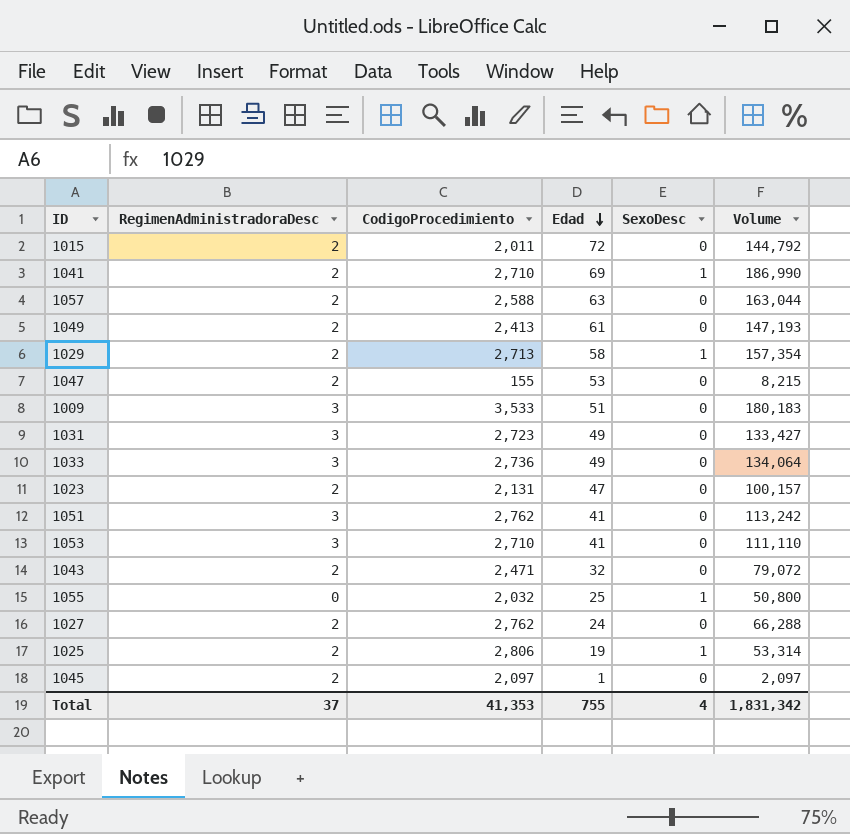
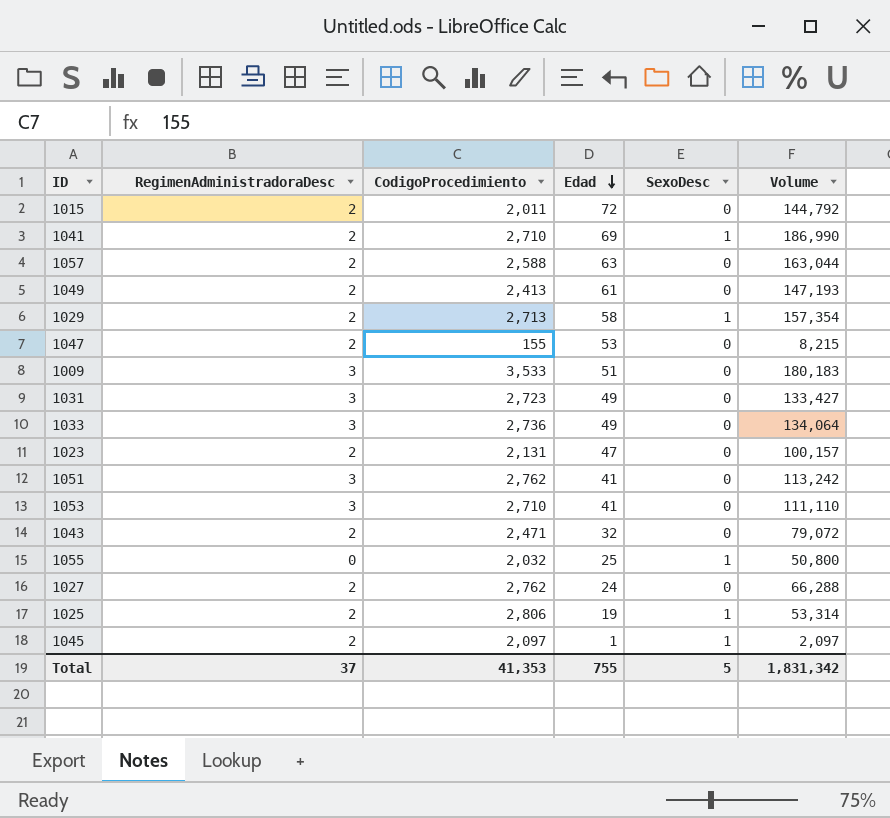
1045 | SexoDesc: 0 -> 1
Total | SexoDesc: 4 -> 5

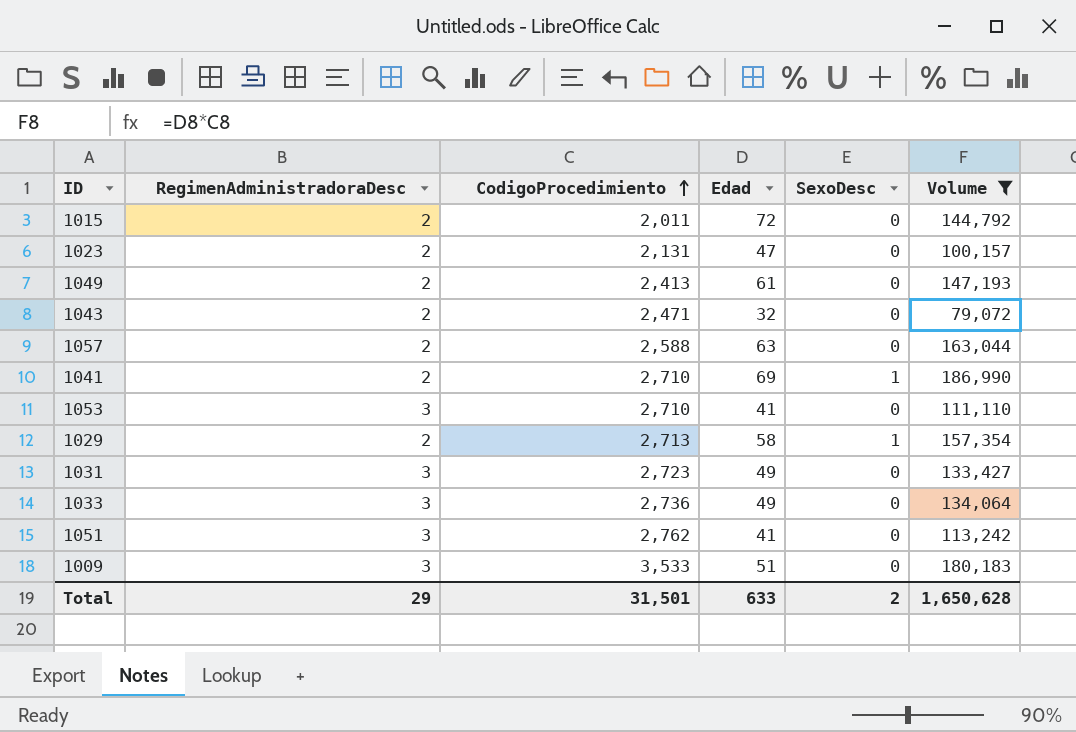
filter: none -> Volume >= 79,072
row order: Edad descending -> CodigoProcedimiento ascending
Total | RegimenAdministradoraDesc: 37 -> 29
Total | CodigoProcedimiento: 41,353 -> 31,501
Total | Edad: 755 -> 633
Total | SexoDesc: 5 -> 2
Total | Volume: 1,831,342 -> 1,650,628

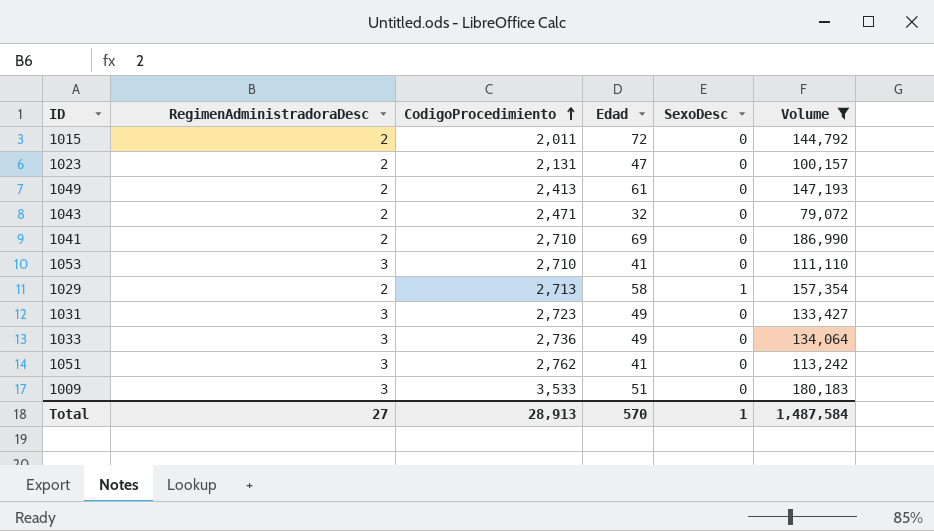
row 1057: 2 | 2,588 | 63 | 0 | 163,044 -> none
1041 | SexoDesc: 1 -> 0
Total | RegimenAdministradoraDesc: 29 -> 27
Total | CodigoProcedimiento: 31,501 -> 28,913
Total | Edad: 633 -> 570
Total | SexoDesc: 2 -> 1
Total | Volume: 1,650,628 -> 1,487,584

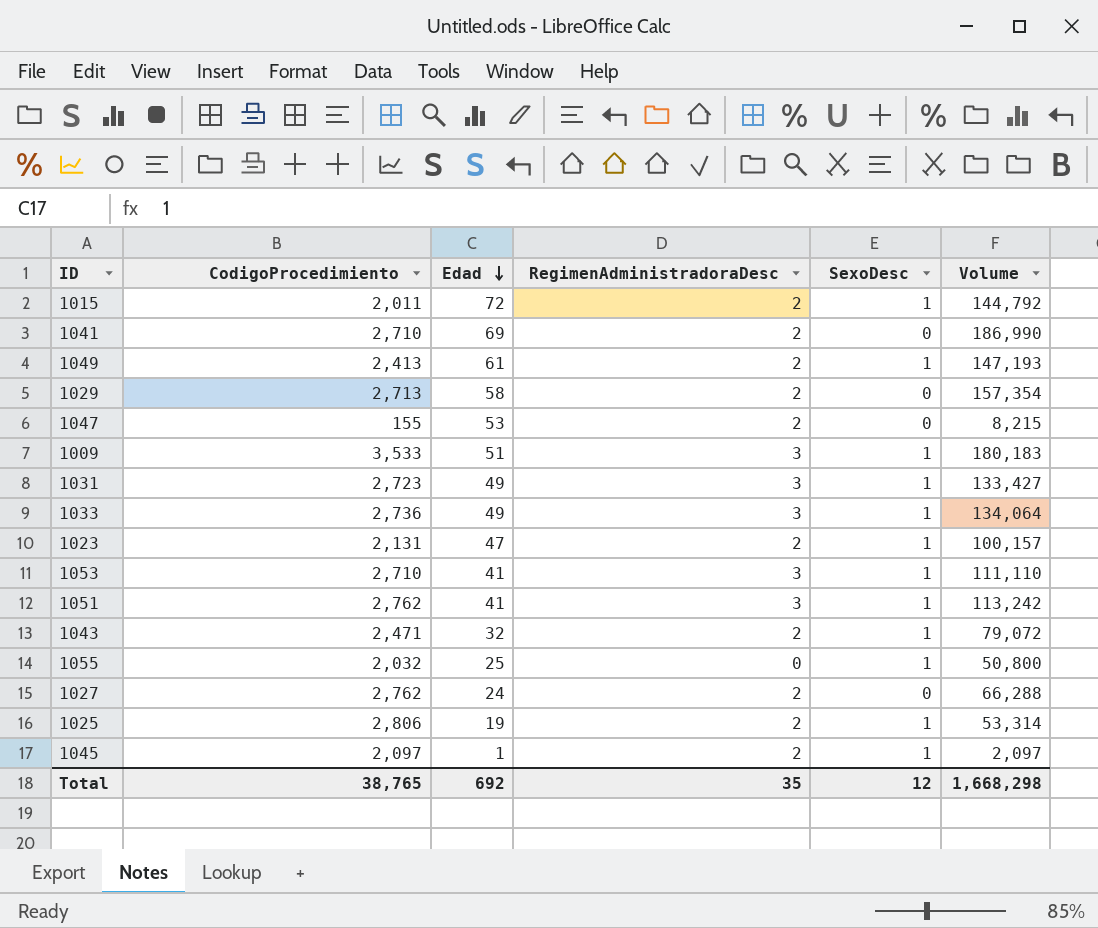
filter: Volume >= 79,072 -> none
row order: CodigoProcedimiento ascending -> Edad descending
column RegimenAdministradoraDesc | position: 2 -> 4
1015 | SexoDesc: 0 -> 1
1049 | SexoDesc: 0 -> 1
1029 | SexoDesc: 1 -> 0
1009 | SexoDesc: 0 -> 1
1031 | SexoDesc: 0 -> 1
1033 | SexoDesc: 0 -> 1
1023 | SexoDesc: 0 -> 1
1053 | SexoDesc: 0 -> 1
1051 | SexoDesc: 0 -> 1
1043 | SexoDesc: 0 -> 1
Total | CodigoProcedimiento: 28,913 -> 38,765
Total | Edad: 570 -> 692
Total | RegimenAdministradoraDesc: 27 -> 35
Total | SexoDesc: 1 -> 12
Total | Volume: 1,487,584 -> 1,668,298

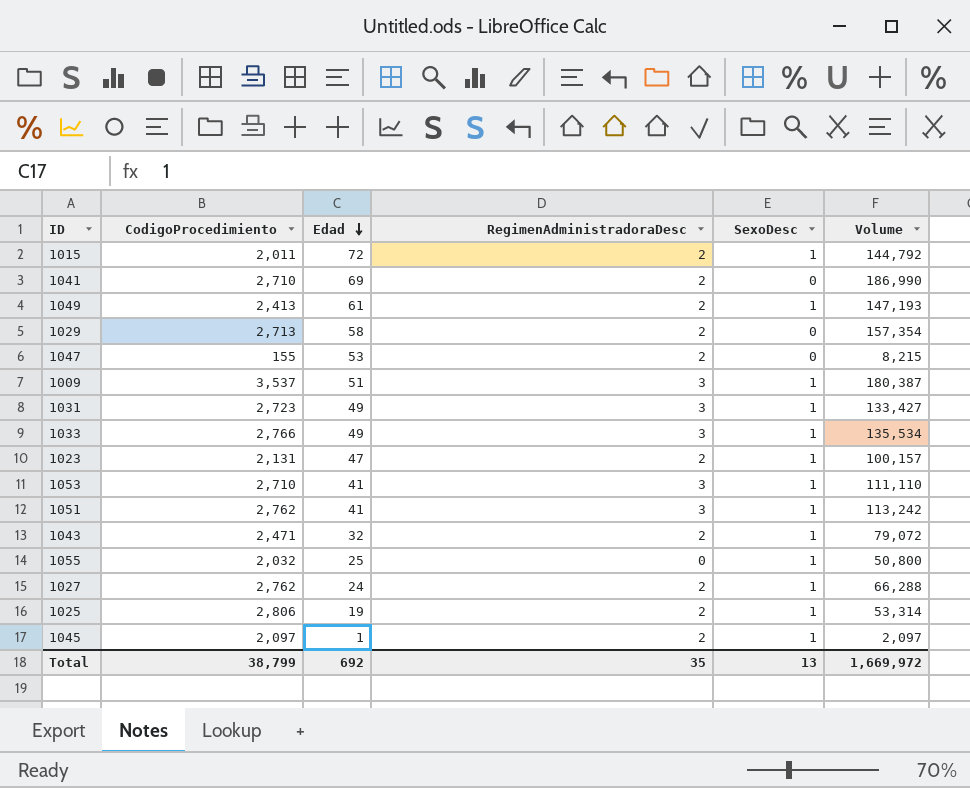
1009 | CodigoProcedimiento: 3,533 -> 3,537
1009 | Volume: 180,183 -> 180,387
1033 | CodigoProcedimiento: 2,736 -> 2,766
1033 | Volume: 134,064 -> 135,534
1027 | SexoDesc: 0 -> 1
Total | CodigoProcedimiento: 38,765 -> 38,799
Total | SexoDesc: 12 -> 13
Total | Volume: 1,668,298 -> 1,669,972

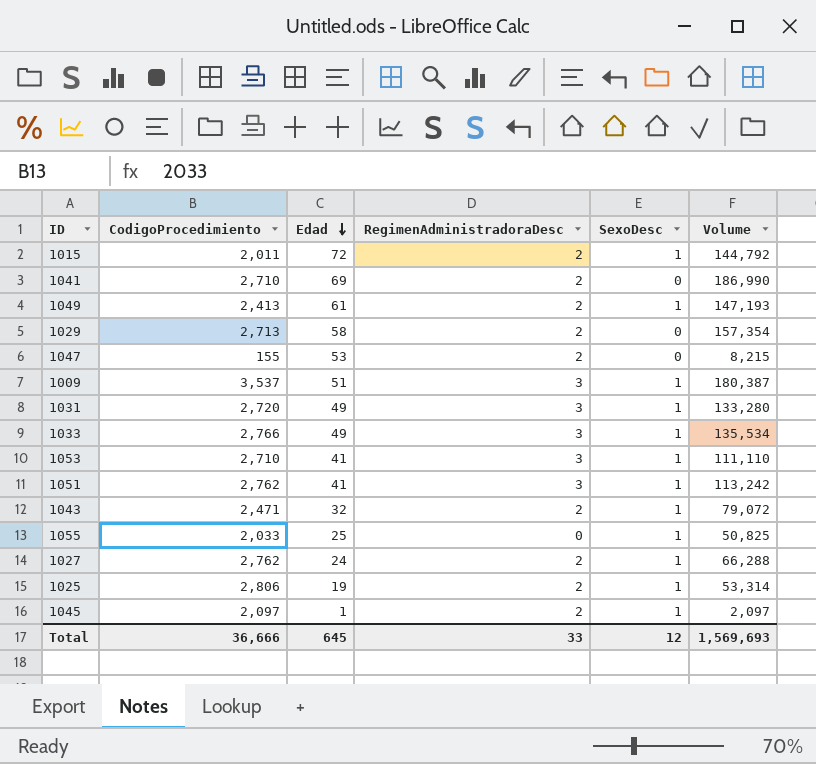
row 1023: 2,131 | 47 | 2 | 1 | 100,157 -> none
1031 | CodigoProcedimiento: 2,723 -> 2,720
1031 | Volume: 133,427 -> 133,280
1055 | CodigoProcedimiento: 2,032 -> 2,033
1055 | Volume: 50,800 -> 50,825
Total | CodigoProcedimiento: 38,799 -> 36,666
Total | Edad: 692 -> 645
Total | RegimenAdministradoraDesc: 35 -> 33
Total | SexoDesc: 13 -> 12
Total | Volume: 1,669,972 -> 1,569,693

